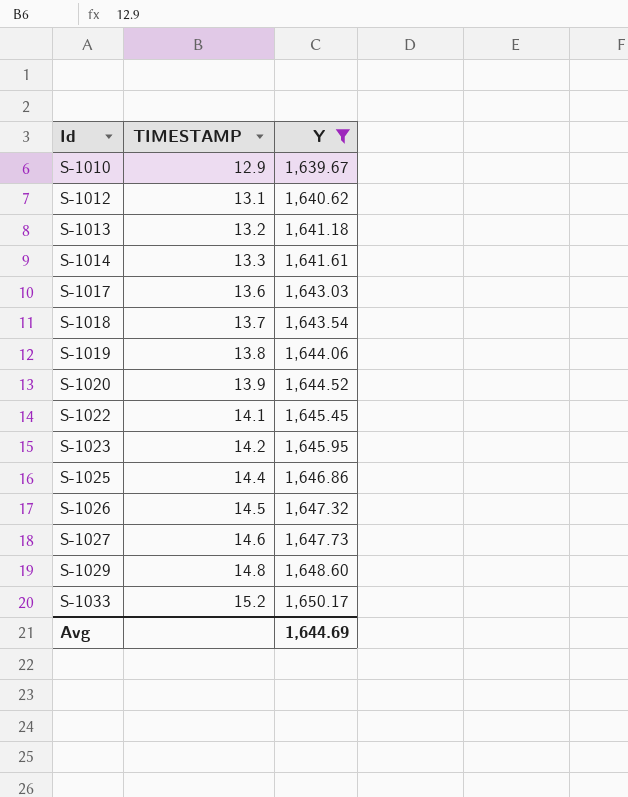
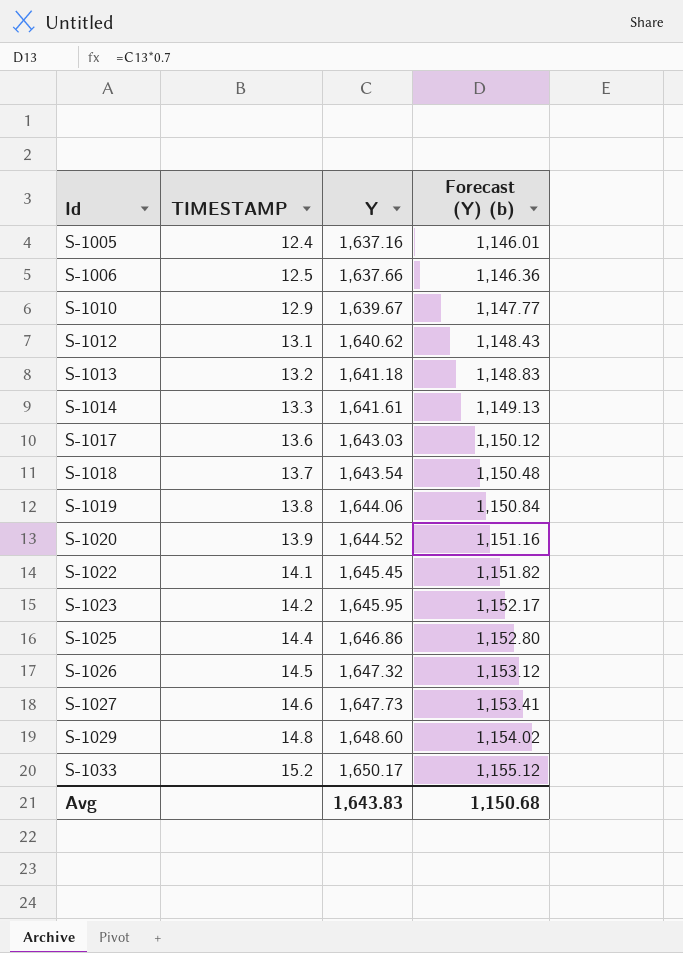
filter: Y >= 1,639.67 -> none
column Forecast (Y) (b) | formula: none -> [Y] * 0.7
Avg | Y: 1,644.69 -> 1,643.83

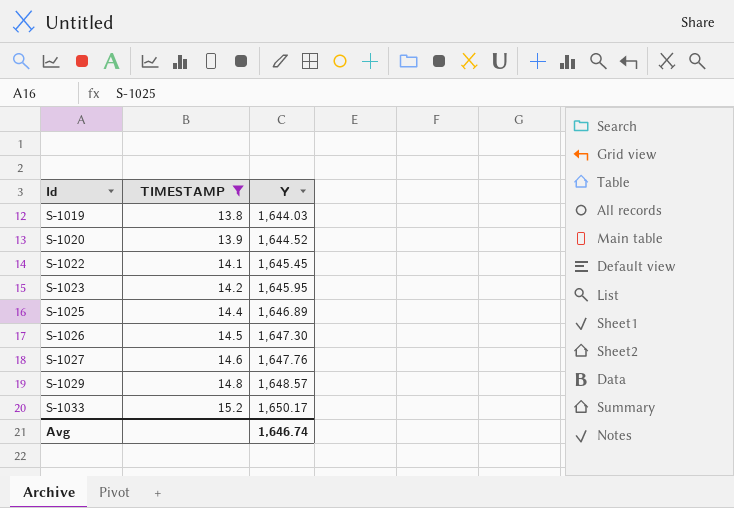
filter: none -> TIMESTAMP >= 13.8
column Forecast (Y) (b) | formula: [Y] * 0.7 -> none
S-1019 | Y: 1,644.06 -> 1,644.03
S-1025 | Y: 1,646.86 -> 1,646.89
S-1026 | Y: 1,647.32 -> 1,647.30
S-1027 | Y: 1,647.73 -> 1,647.76
S-1029 | Y: 1,648.60 -> 1,648.57
Avg | Y: 1,643.83 -> 1,646.74

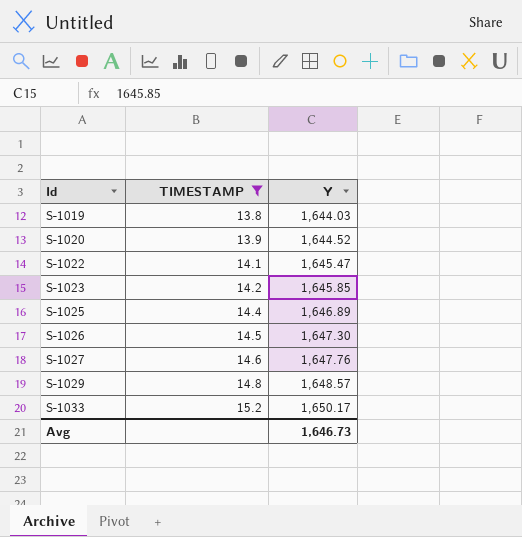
S-1022 | Y: 1,645.45 -> 1,645.47
S-1023 | Y: 1,645.95 -> 1,645.85
Avg | Y: 1,646.74 -> 1,646.73

